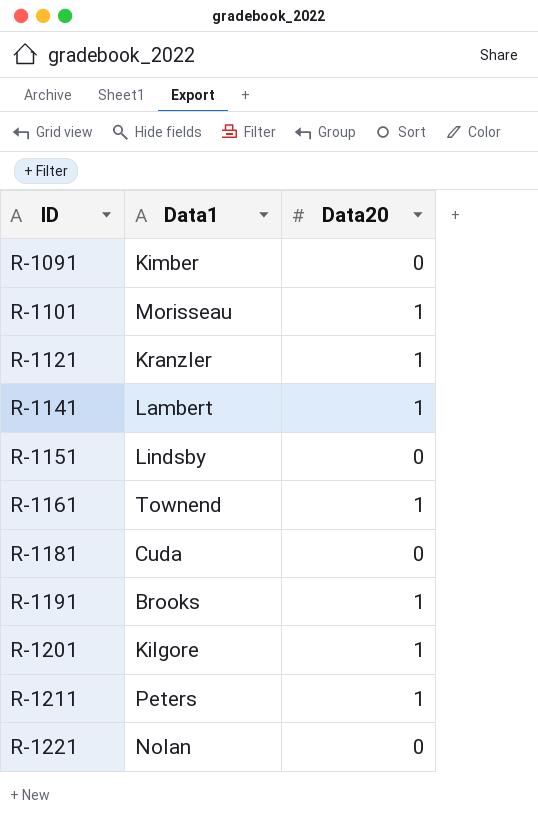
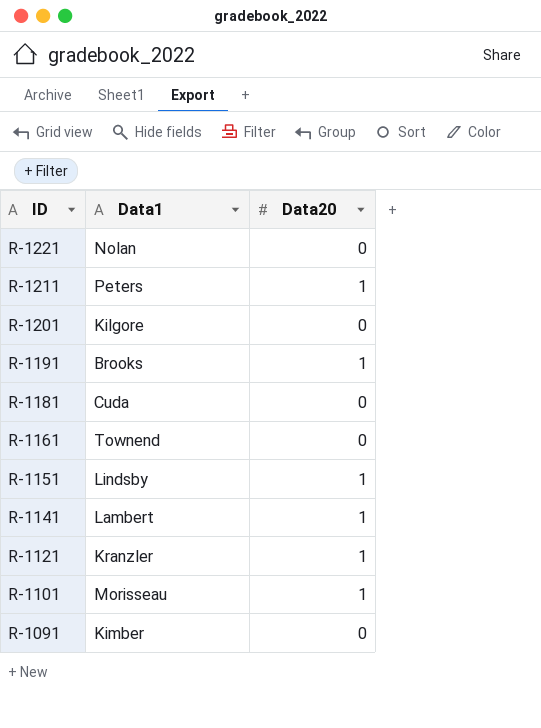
row order: ID ascending -> ID descending
R-1201 | Data20: 1 -> 0
R-1161 | Data20: 1 -> 0
R-1151 | Data20: 0 -> 1

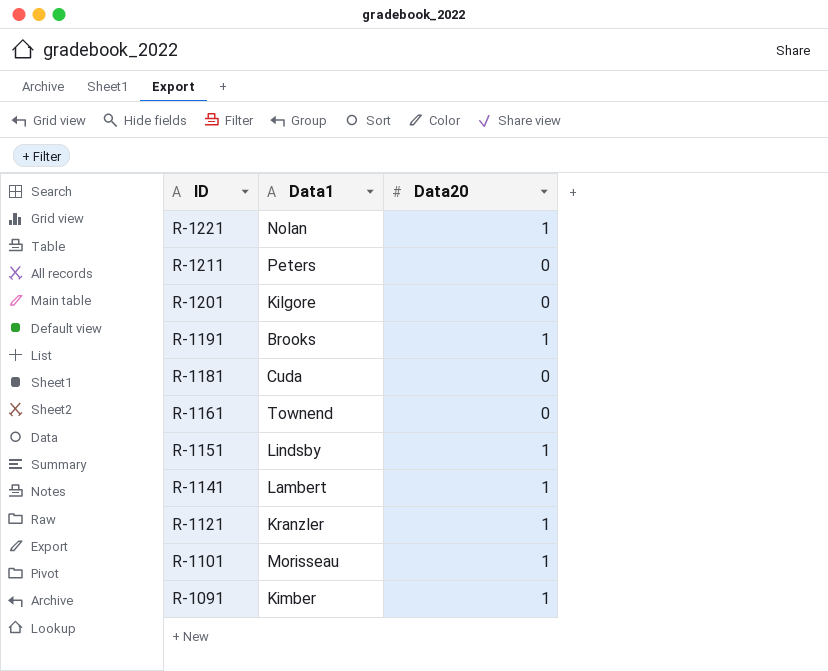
R-1221 | Data20: 0 -> 1
R-1211 | Data20: 1 -> 0
R-1091 | Data20: 0 -> 1

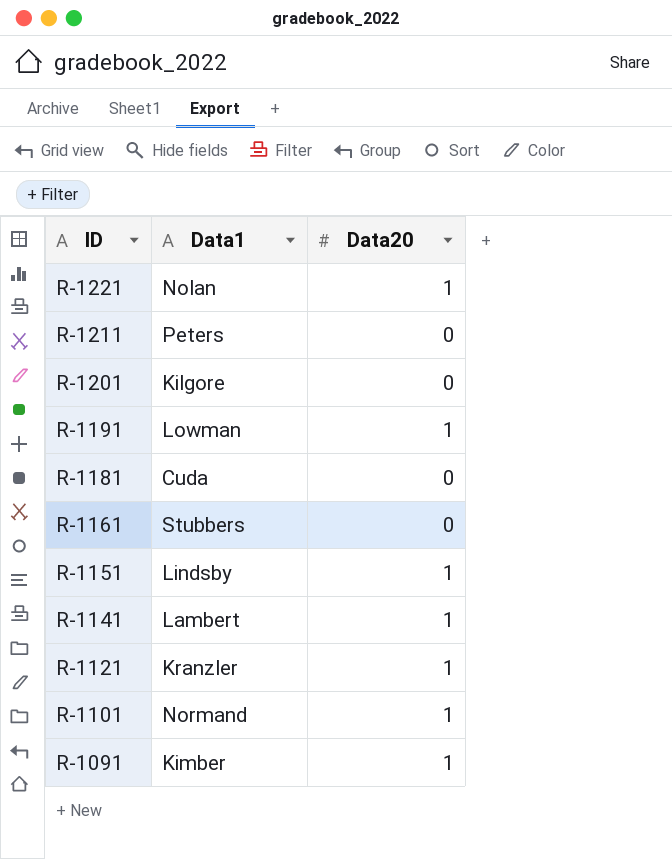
R-1191 | Data1: Brooks -> Lowman
R-1161 | Data1: Townend -> Stubbers
R-1101 | Data1: Morisseau -> Normand

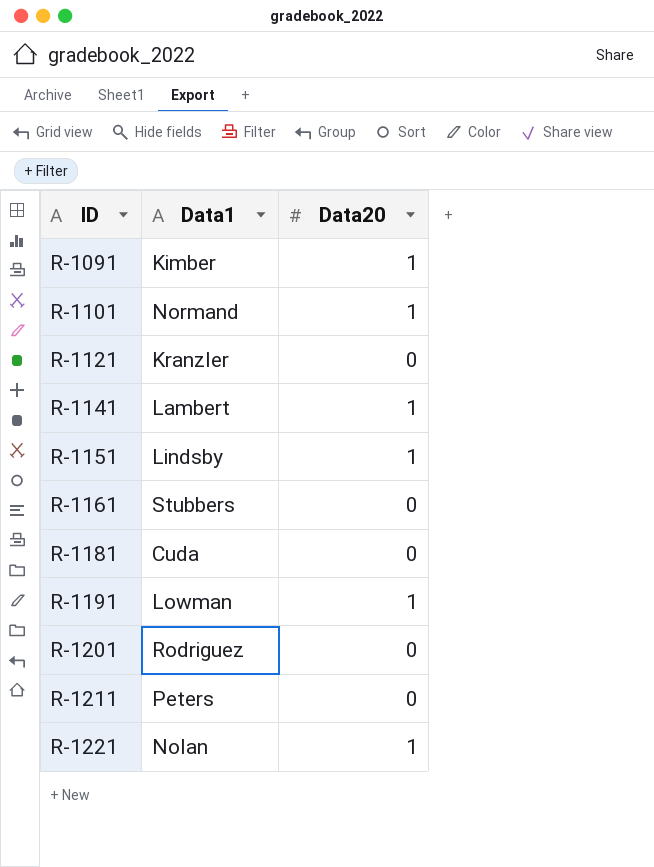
row order: ID descending -> ID ascending
R-1121 | Data20: 1 -> 0
R-1201 | Data1: Kilgore -> Rodriguez

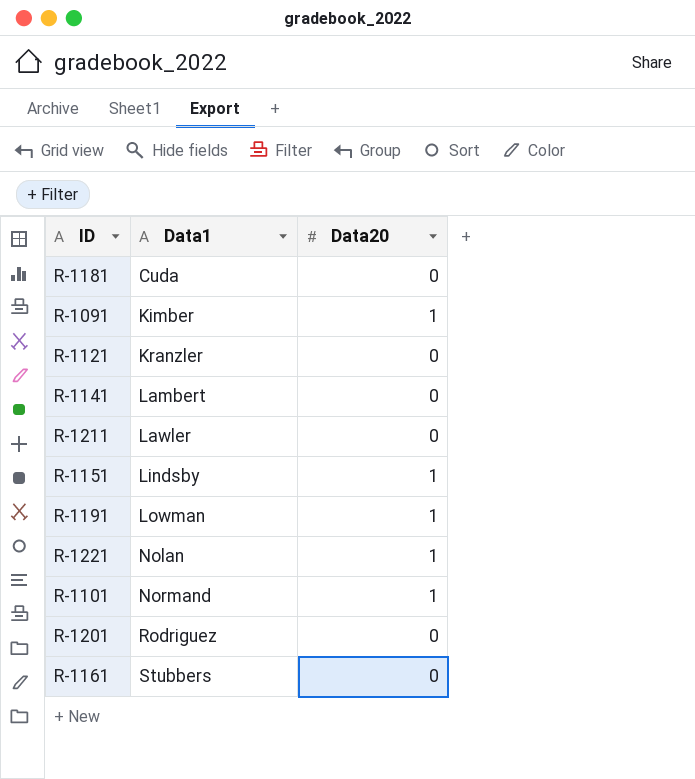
row order: ID ascending -> Data1 ascending
R-1141 | Data20: 1 -> 0
R-1211 | Data1: Peters -> Lawler

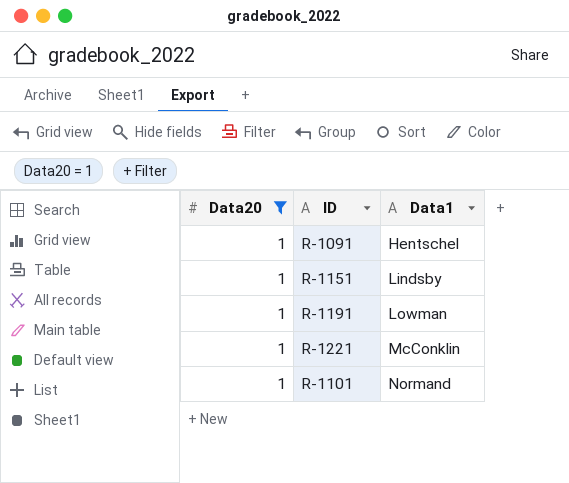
filter: none -> Data20 = 1
column Data20 | position: 3 -> 1
R-1091 | Data1: Kimber -> Hentschel
R-1221 | Data1: Nolan -> McConklin

